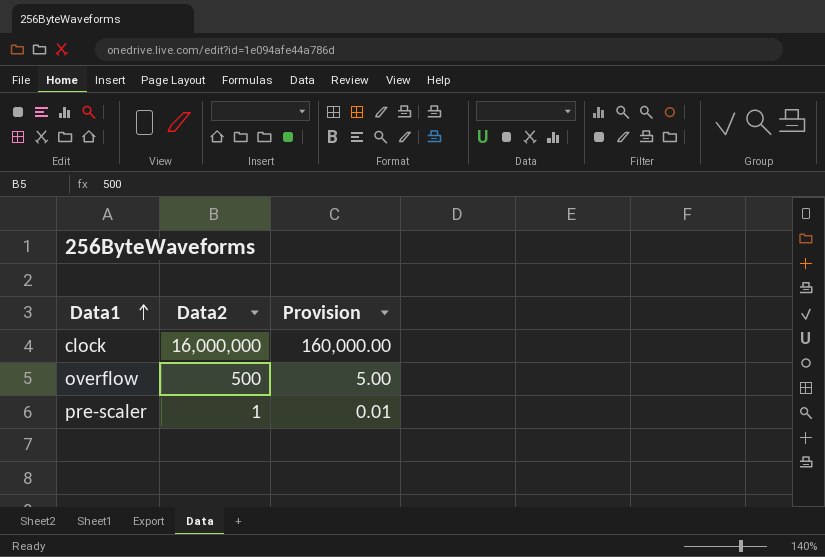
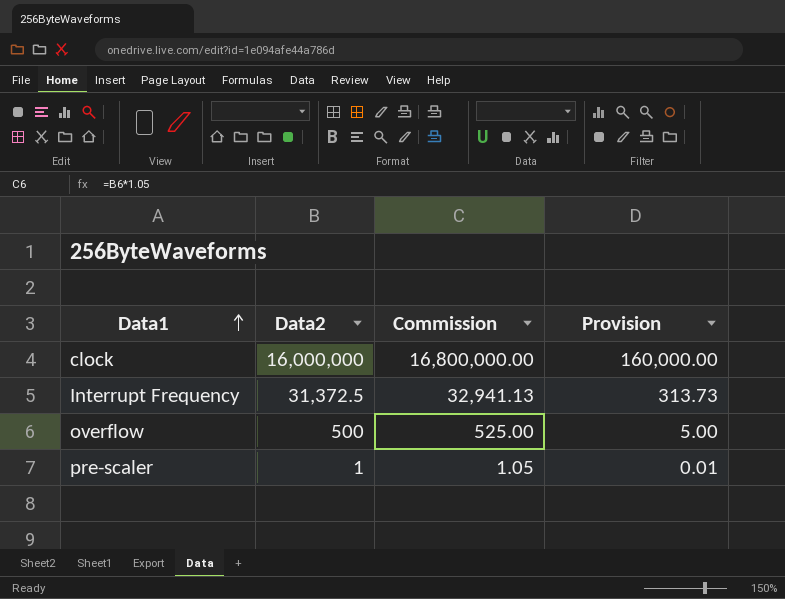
column Commission | formula: none -> [Data2] * 1.05
row Interrupt Frequency: none -> 31,372.5 | 32,941.13 | 313.73

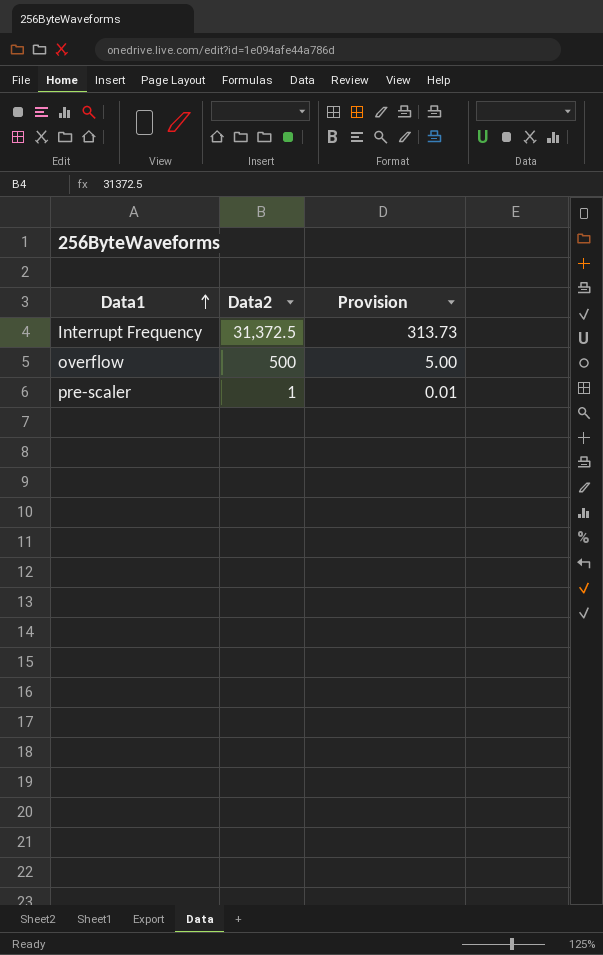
column Commission | formula: [Data2] * 1.05 -> none
row clock: 16,000,000 | 16,800,000.00 | 160,000.00 -> none

